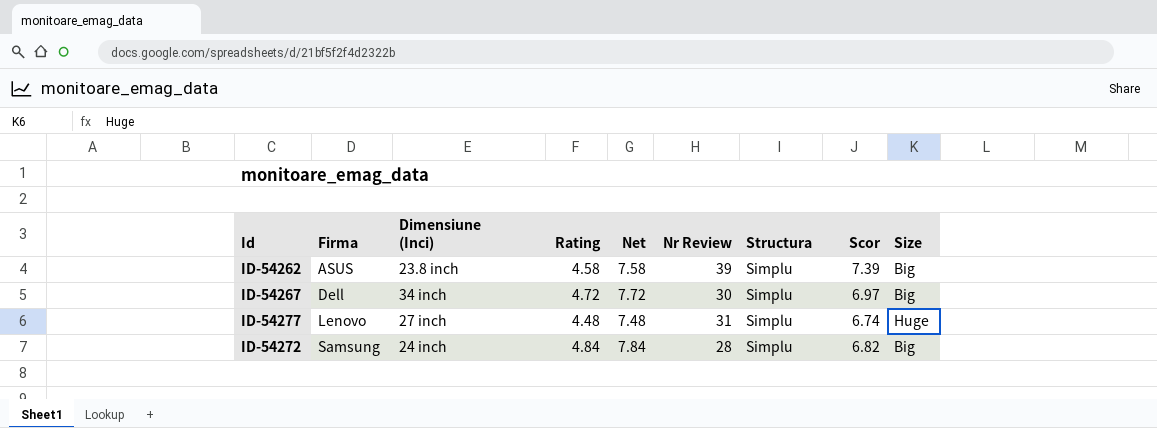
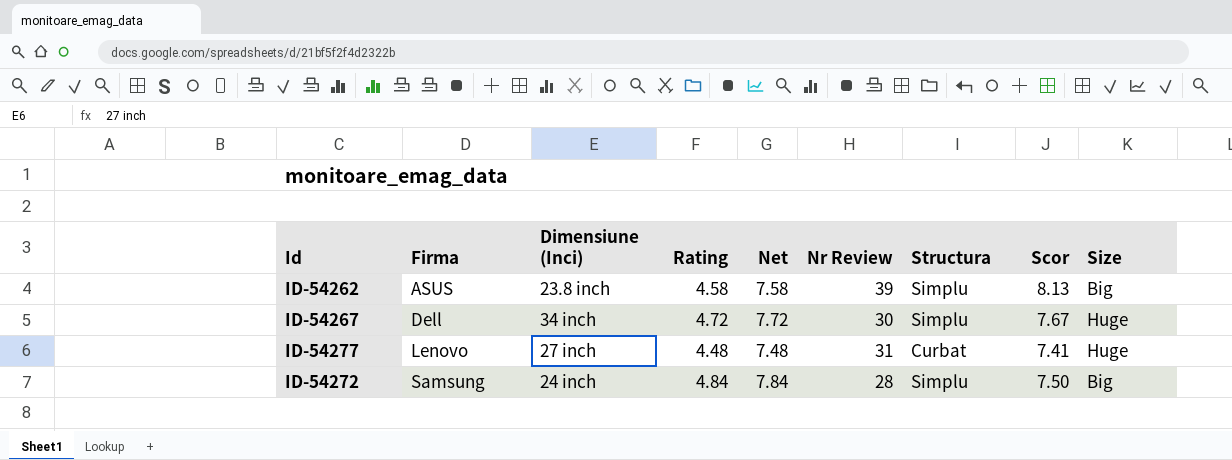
ID-54262 | Scor: 7.39 -> 8.13
ID-54267 | Scor: 6.97 -> 7.67
ID-54267 | Size: Big -> Huge
ID-54277 | Structura: Simplu -> Curbat
ID-54277 | Scor: 6.74 -> 7.41
ID-54272 | Scor: 6.82 -> 7.50

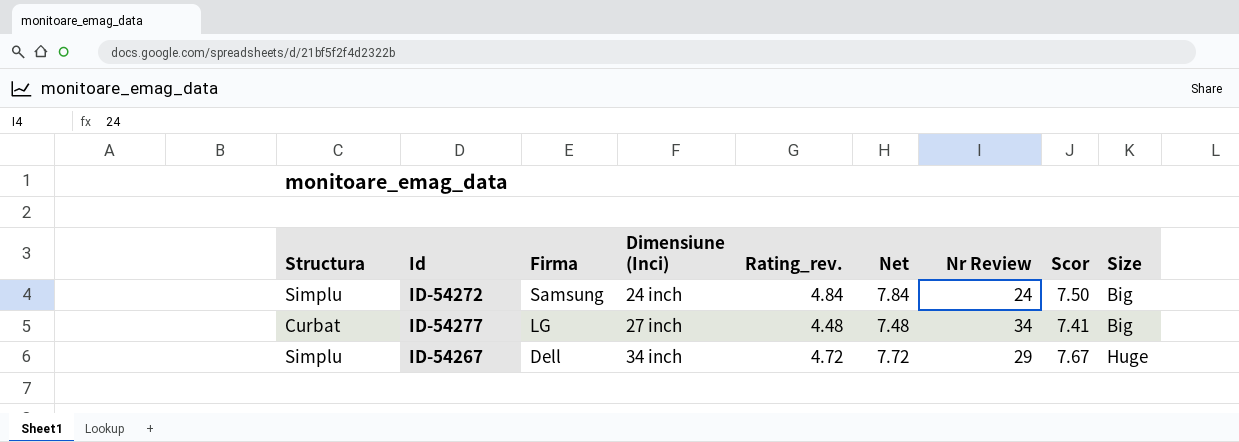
row order: Firma ascending -> Firma descending
column Structura | position: 7 -> 1
column name: Rating -> Rating_rev.
row ID-54262: ASUS | 23.8 inch | 4.58 | 7.58 | 39 | Simplu | 8.13 | Big -> none
ID-54272 | Nr Review: 28 -> 24
ID-54277 | Firma: Lenovo -> LG
ID-54277 | Nr Review: 31 -> 34
ID-54277 | Size: Huge -> Big
ID-54267 | Nr Review: 30 -> 29

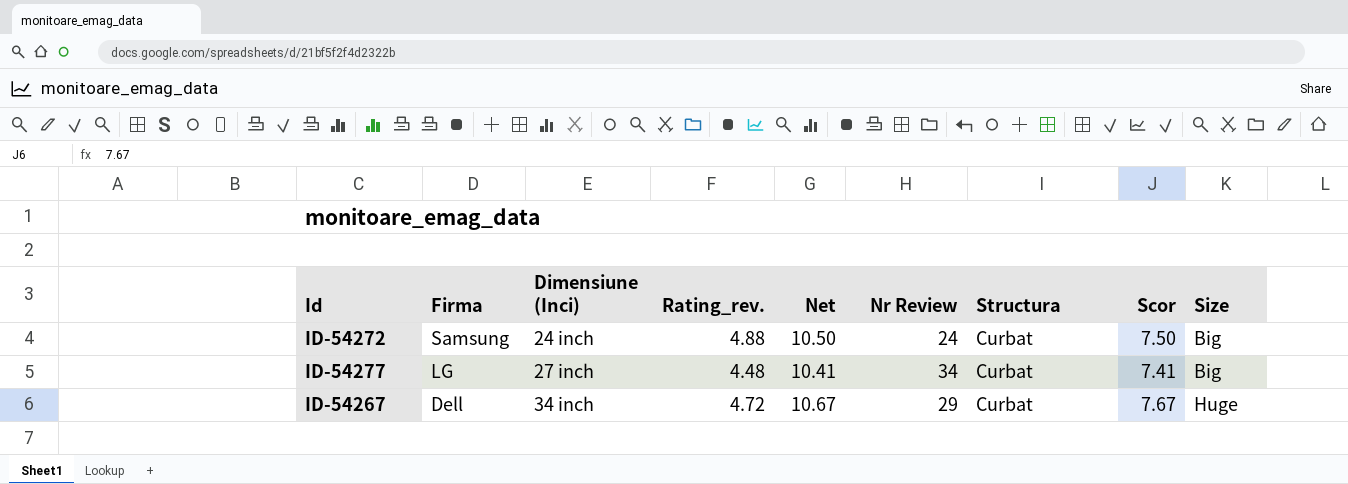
column Net | formula: [Rating_rev.] + 3 -> [Scor] + 3
column Structura | position: 1 -> 7
ID-54272 | Rating_rev.: 4.84 -> 4.88
ID-54272 | Structura: Simplu -> Curbat
ID-54267 | Structura: Simplu -> Curbat

